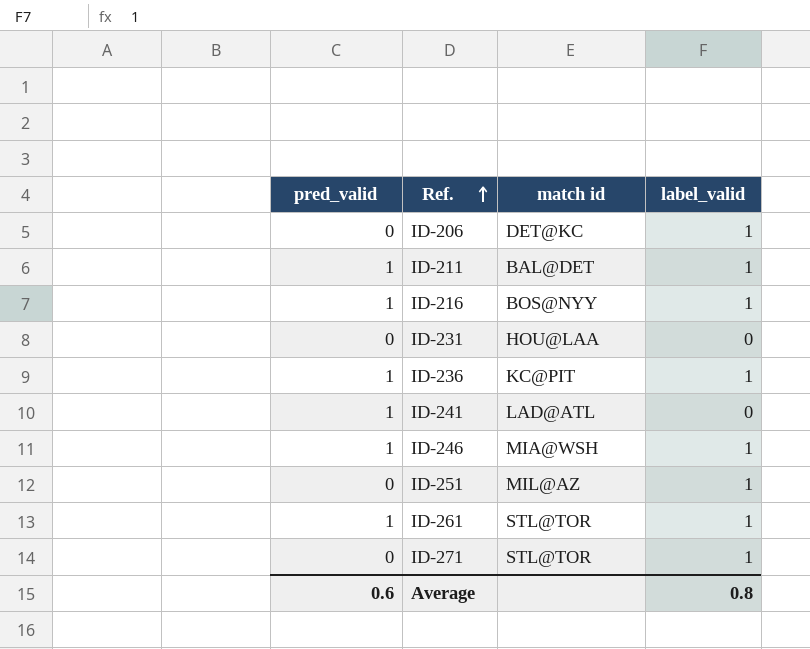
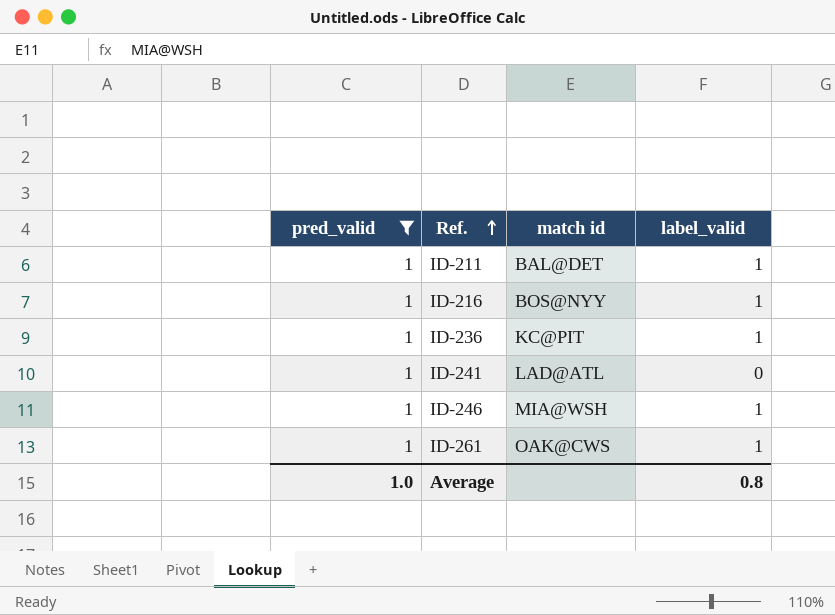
filter: none -> pred_valid = 1
ID-261 | match id: STL@TOR -> OAK@CWS
Average | pred_valid: 0.6 -> 1.0

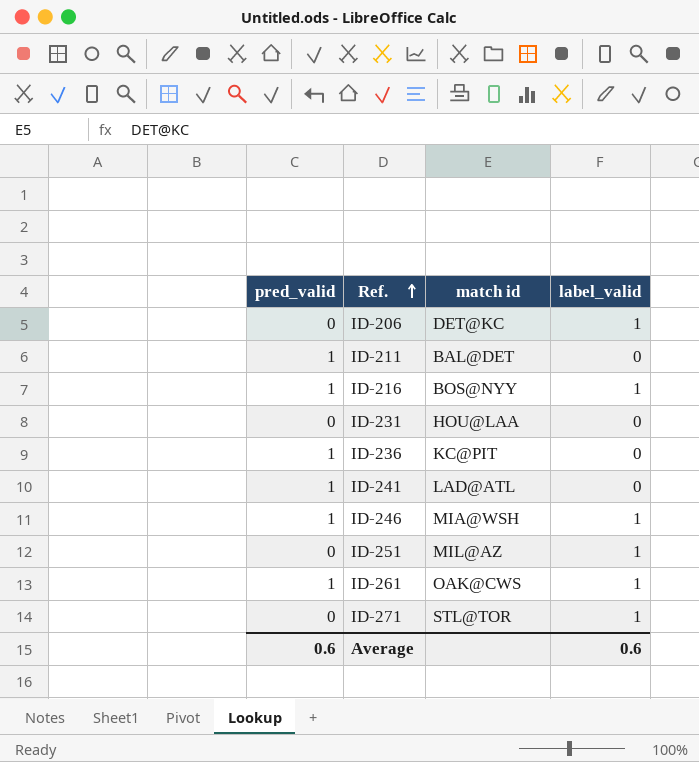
filter: pred_valid = 1 -> none
ID-211 | label_valid: 1 -> 0
ID-236 | label_valid: 1 -> 0
Average | pred_valid: 1.0 -> 0.6
Average | label_valid: 0.8 -> 0.6

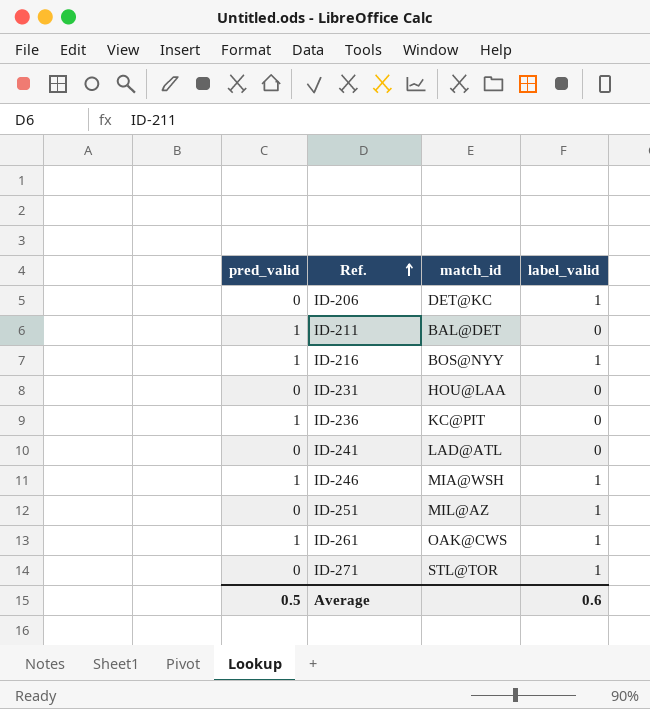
column name: match id -> match_id
ID-241 | pred_valid: 1 -> 0
Average | pred_valid: 0.6 -> 0.5

